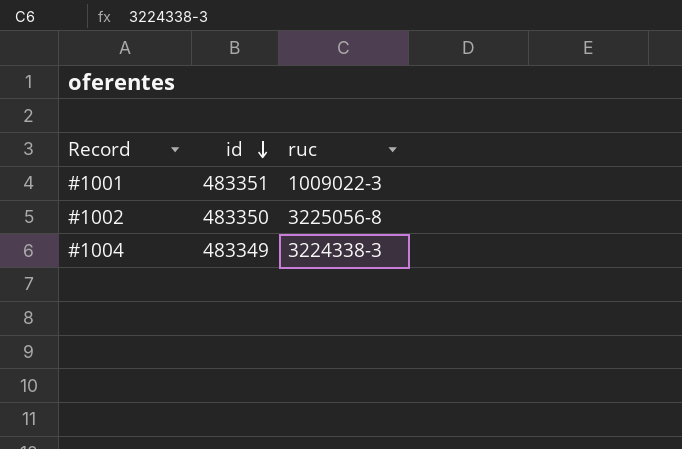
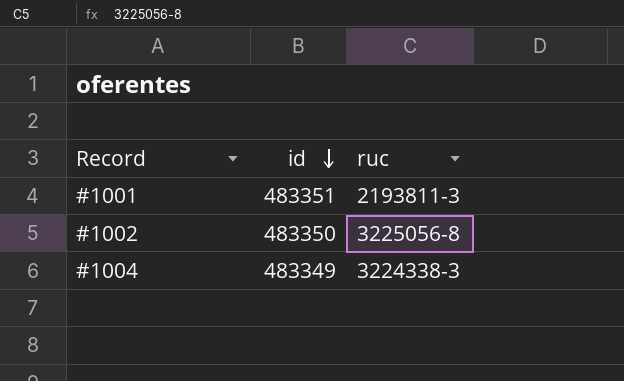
#1001 | ruc: 1009022-3 -> 2193811-3

